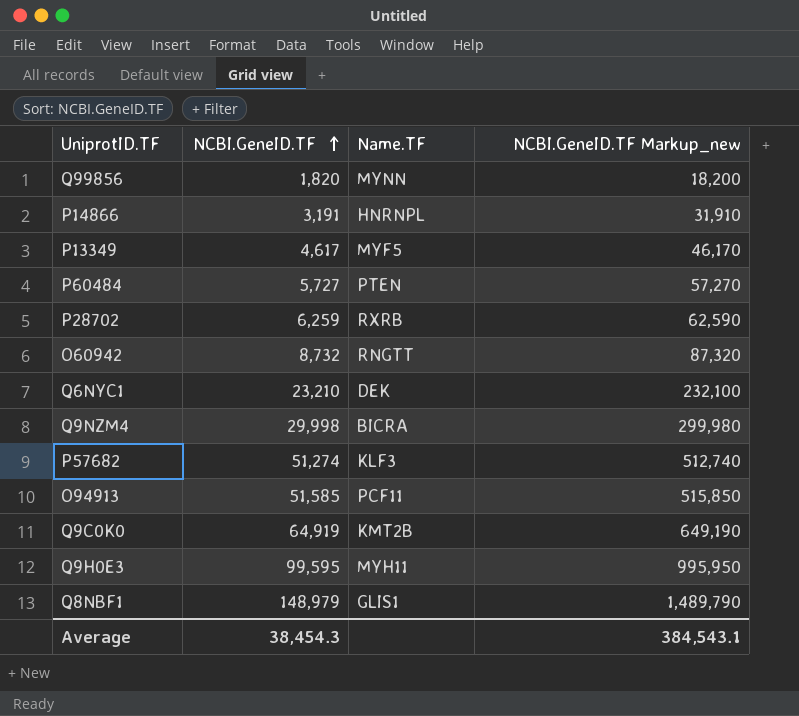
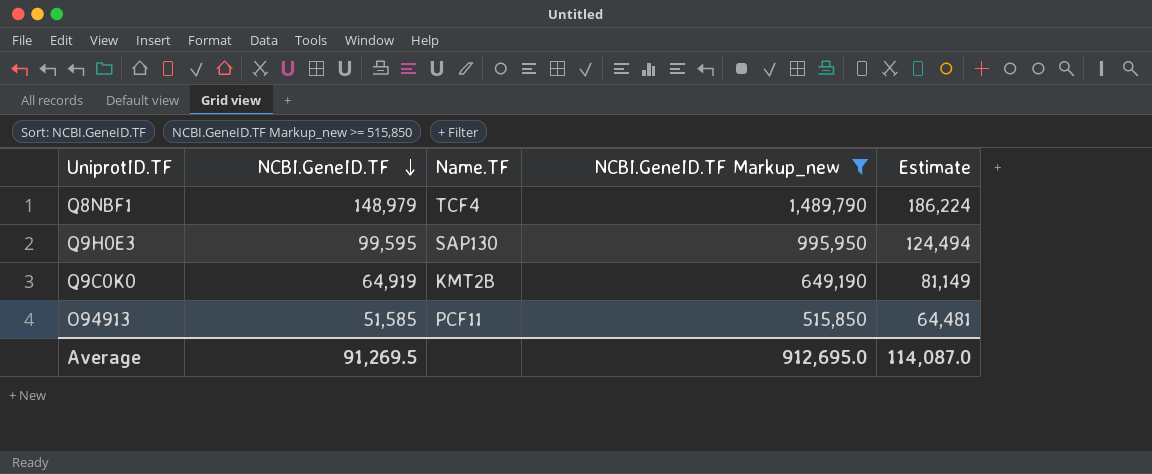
filter: none -> NCBI.GeneID.TF Markup_new >= 515,850
row order: NCBI.GeneID.TF ascending -> NCBI.GeneID.TF descending
column Estimate | formula: none -> [NCBI.GeneID.TF] * 1.25
Q8NBF1 | Name.TF: GLIS1 -> TCF4
Q9H0E3 | Name.TF: MYH11 -> SAP130
Average | NCBI.GeneID.TF: 38,454.3 -> 91,269.5
Average | NCBI.GeneID.TF Markup_new: 384,543.1 -> 912,695.0

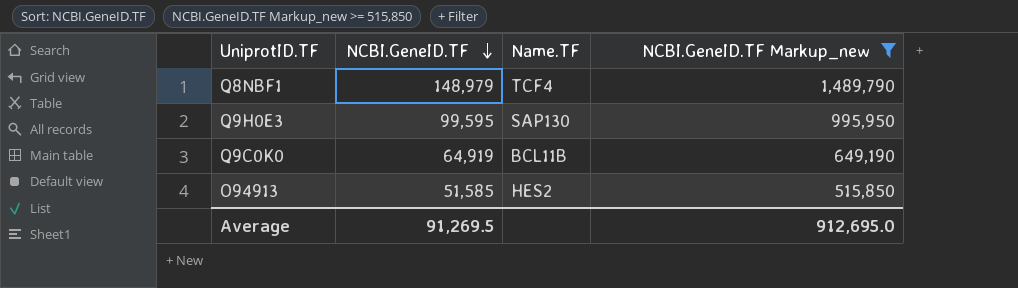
column Estimate | formula: [NCBI.GeneID.TF] * 1.25 -> none
Q9C0K0 | Name.TF: KMT2B -> BCL11B
O94913 | Name.TF: PCF11 -> HES2

